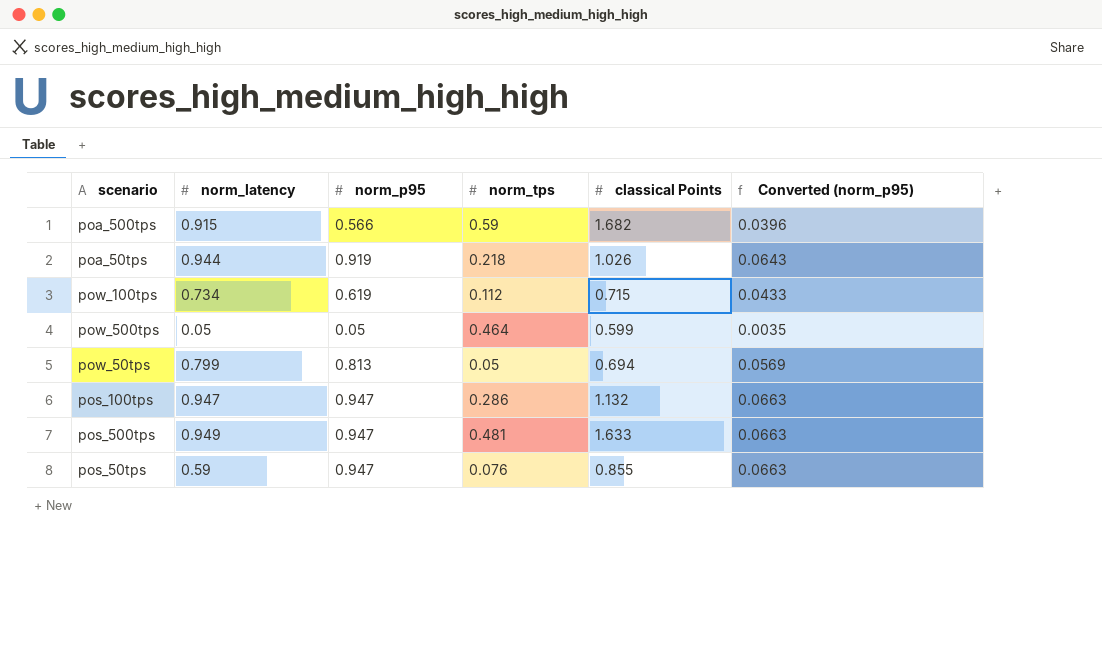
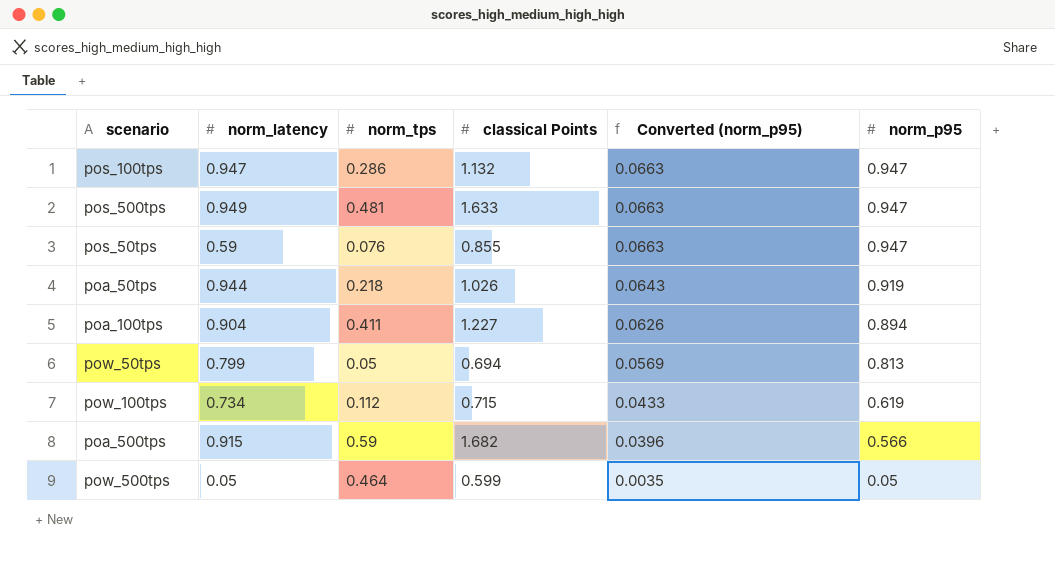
row order: none -> Converted (norm_p95) descending
column norm_p95 | position: 3 -> 6
row poa_100tps: none -> 0.904 | 0.411 | 1.227 | 0.0626 | 0.894

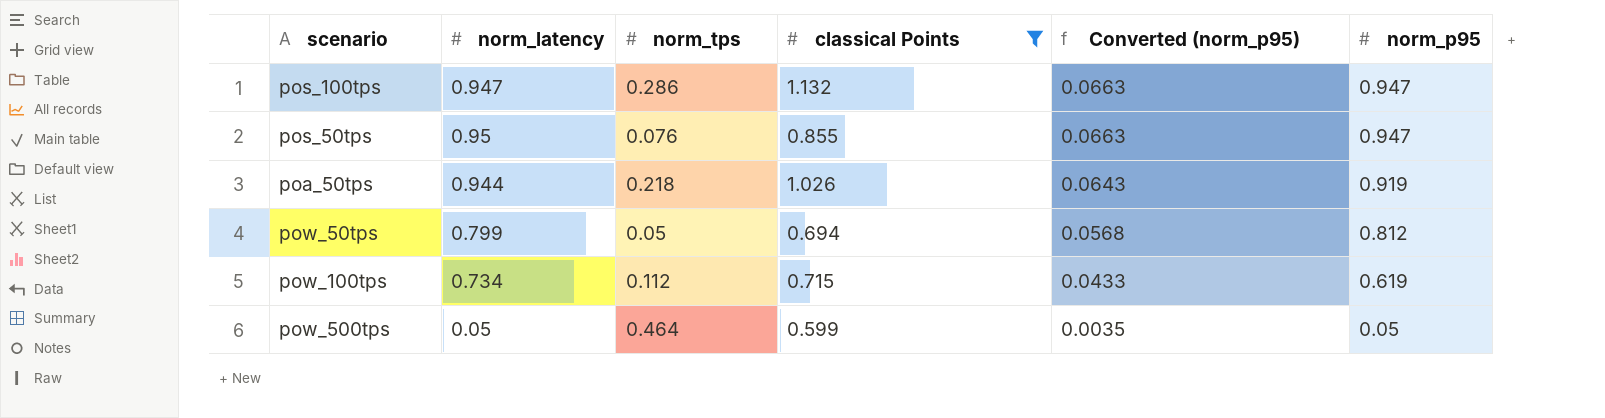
filter: none -> classical Points <= 1.132
pos_50tps | norm_latency: 0.59 -> 0.95
pow_50tps | Converted (norm_p95): 0.0569 -> 0.0568
pow_50tps | norm_p95: 0.813 -> 0.812

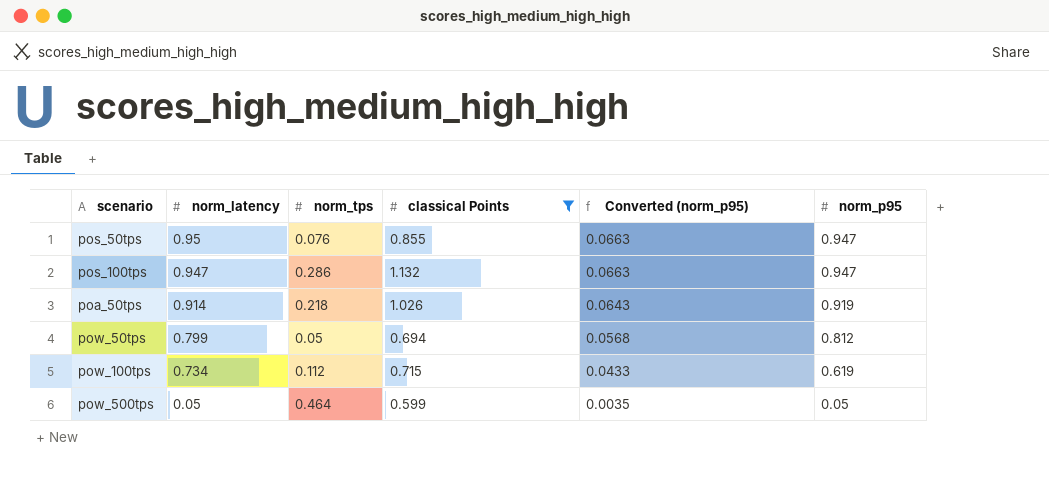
row order: Converted (norm_p95) descending -> norm_latency descending
poa_50tps | norm_latency: 0.944 -> 0.914

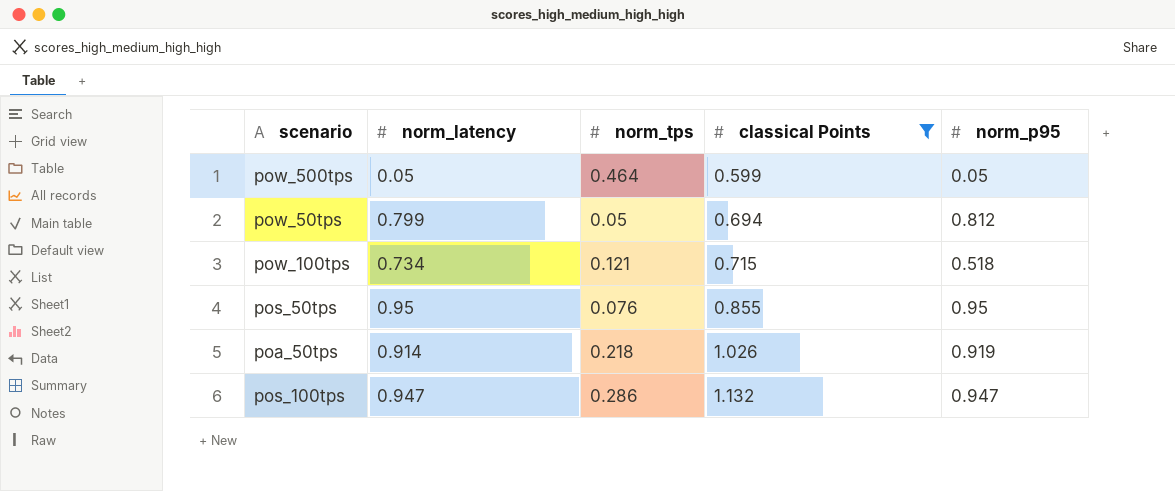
row order: norm_latency descending -> classical Points ascending
column Converted (norm_p95) | formula: [norm_p95] * 0.07 -> none
pow_100tps | norm_tps: 0.112 -> 0.121
pow_100tps | norm_p95: 0.619 -> 0.518
pos_50tps | norm_p95: 0.947 -> 0.95

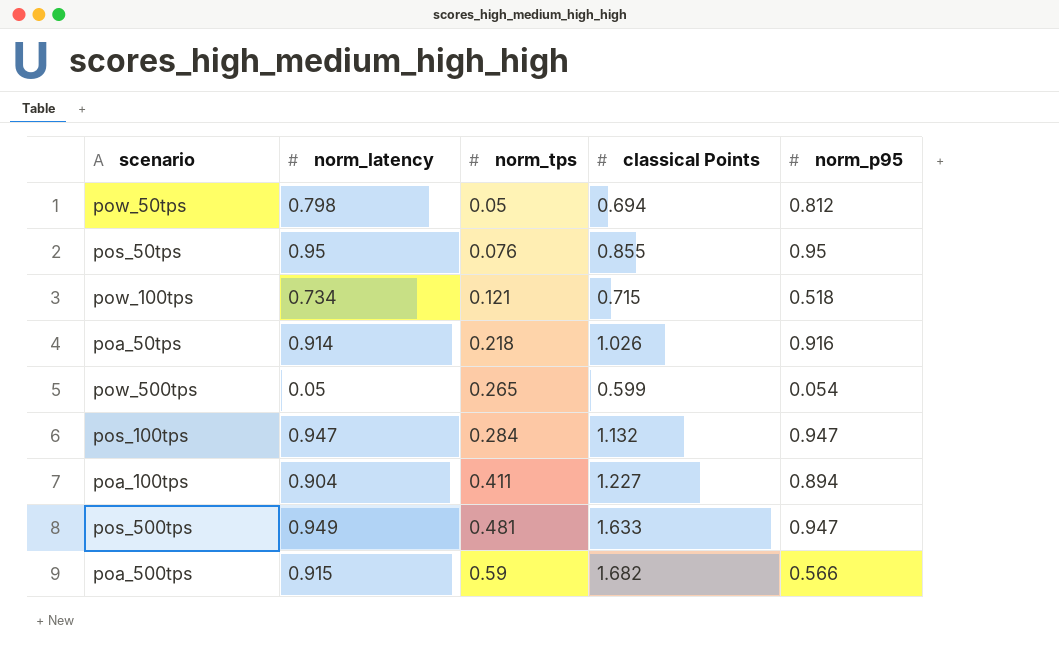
filter: classical Points <= 1.132 -> none
row order: classical Points ascending -> norm_tps ascending
pow_50tps | norm_latency: 0.799 -> 0.798
poa_50tps | norm_p95: 0.919 -> 0.916
pow_500tps | norm_tps: 0.464 -> 0.265
pow_500tps | norm_p95: 0.05 -> 0.054
pos_100tps | norm_tps: 0.286 -> 0.284

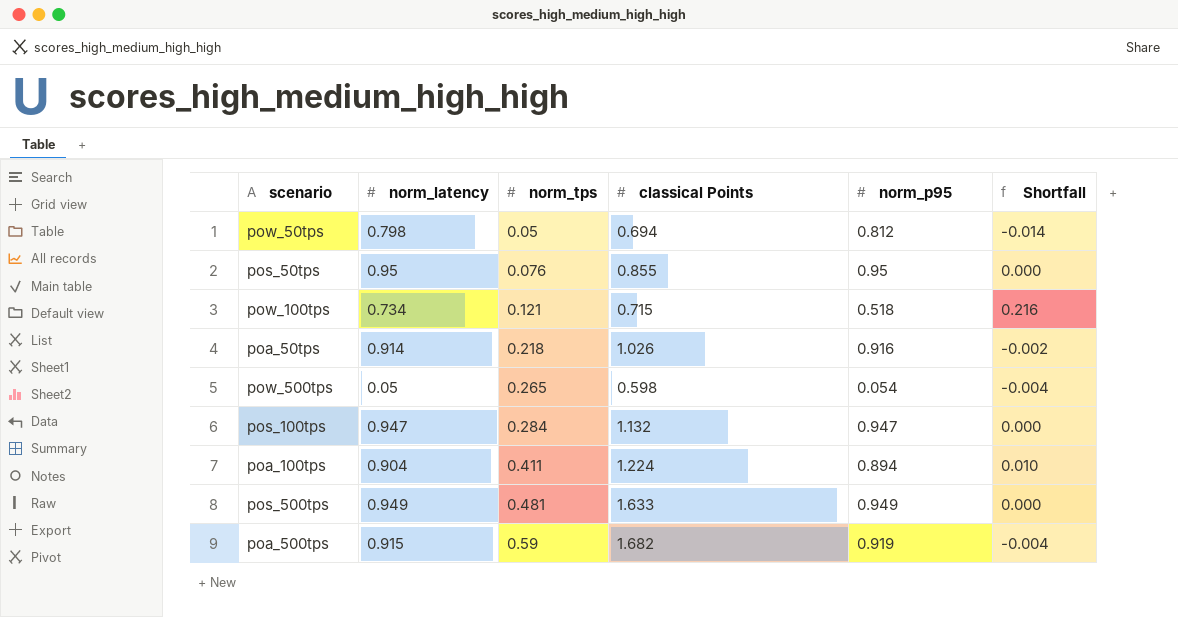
column Shortfall | formula: none -> [norm_latency] - [norm_p95]
pow_500tps | classical Points: 0.599 -> 0.598
poa_100tps | classical Points: 1.227 -> 1.224
pos_500tps | norm_p95: 0.947 -> 0.949
poa_500tps | norm_p95: 0.566 -> 0.919

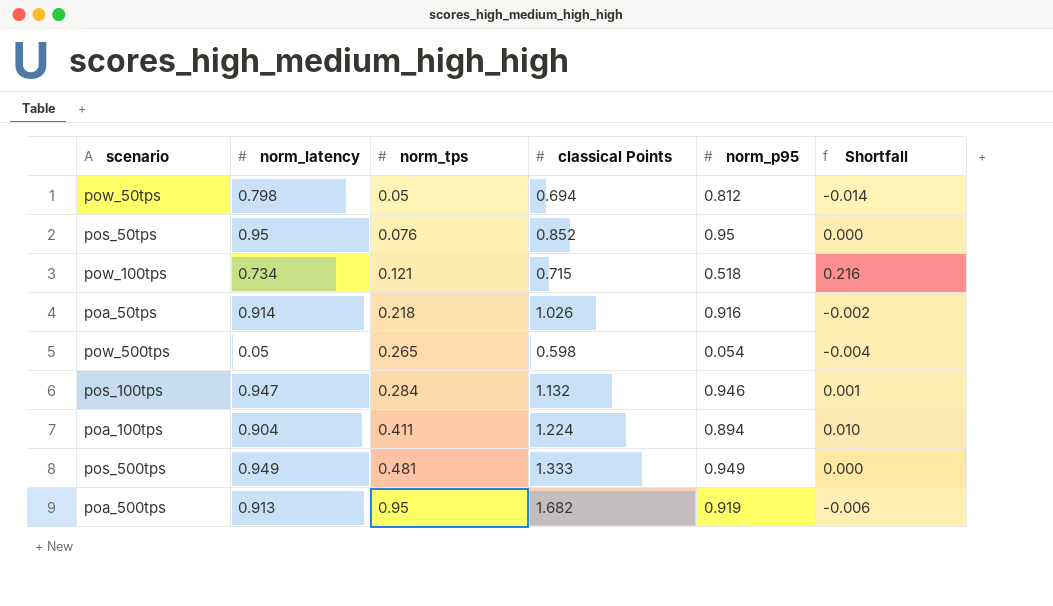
pos_50tps | classical Points: 0.855 -> 0.852
pos_100tps | norm_p95: 0.947 -> 0.946
pos_100tps | Shortfall: 0.000 -> 0.001
pos_500tps | classical Points: 1.633 -> 1.333
poa_500tps | norm_latency: 0.915 -> 0.913
poa_500tps | norm_tps: 0.59 -> 0.95
poa_500tps | Shortfall: -0.004 -> -0.006

